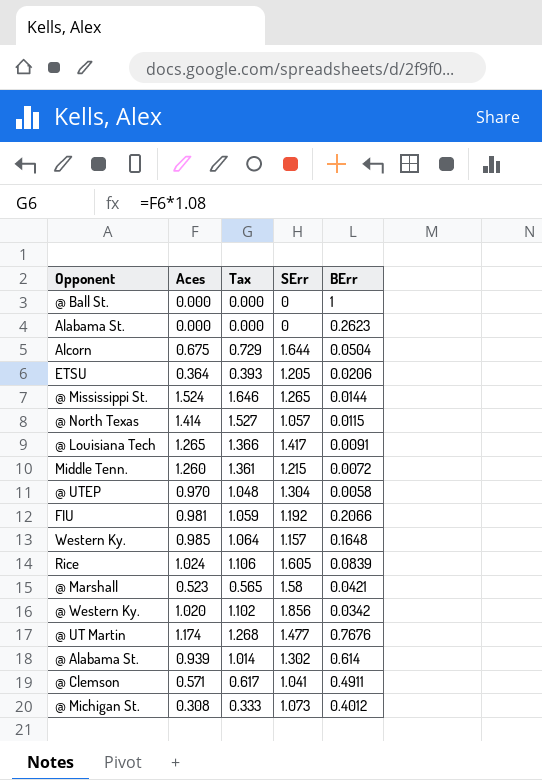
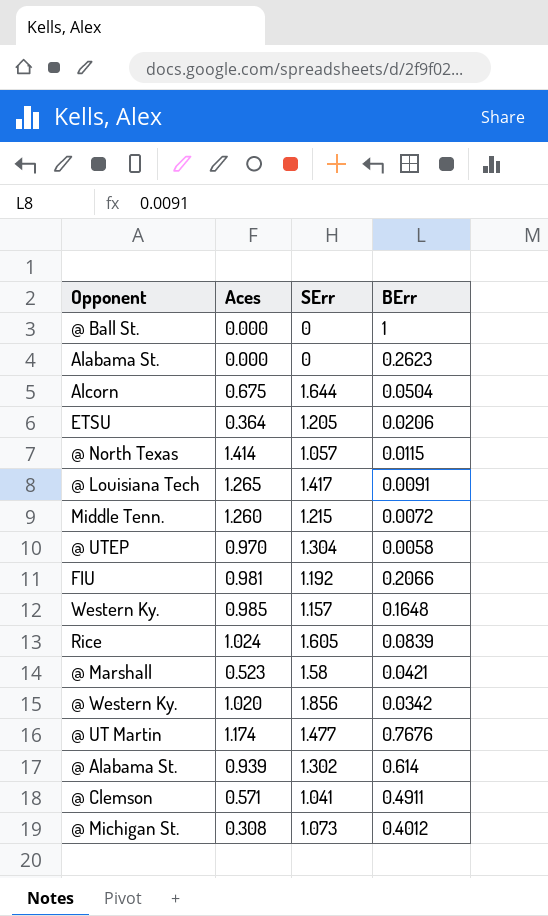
column Tax | formula: [Aces] * 1.08 -> none
row @ Mississippi St.: 1.524 | 1.646 | 1.265 | 0.0144 -> none

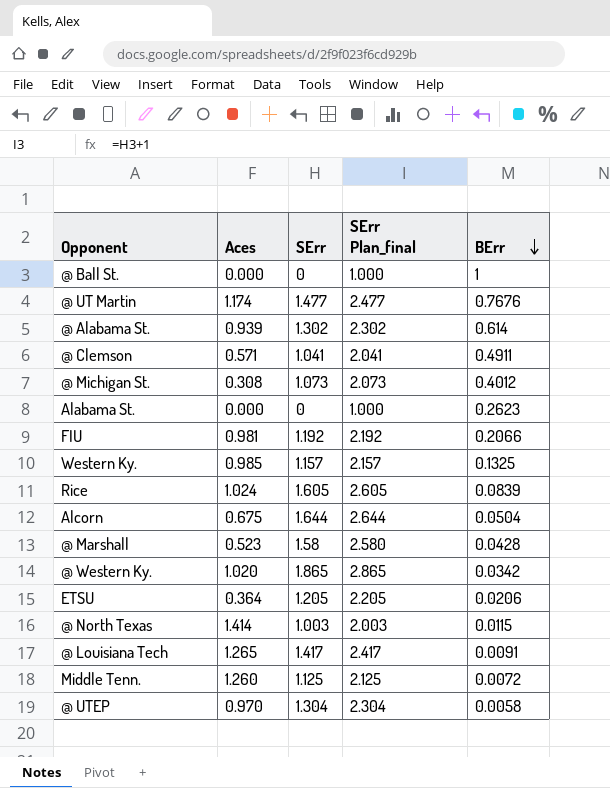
row order: none -> BErr descending
column SErr Plan_final | formula: none -> [SErr] + 1
Western Ky. | BErr: 0.1648 -> 0.1325
@ Marshall | BErr: 0.0421 -> 0.0428
@ Western Ky. | SErr: 1.856 -> 1.865
@ North Texas | SErr: 1.057 -> 1.003
Middle Tenn. | SErr: 1.215 -> 1.125

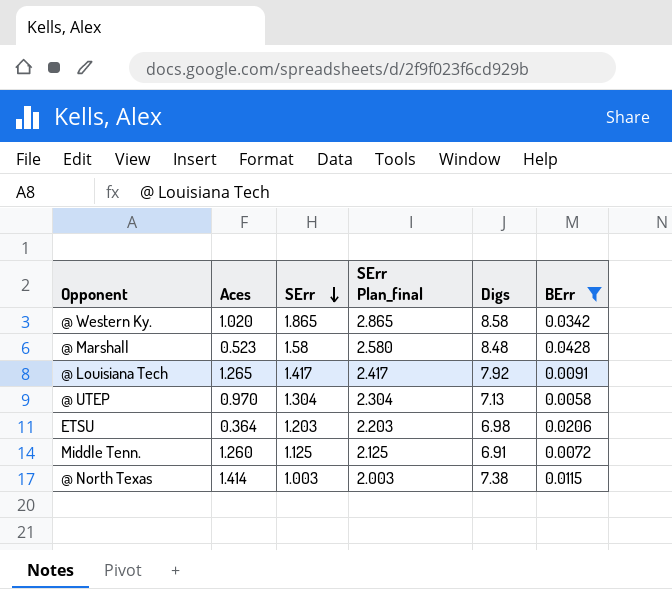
filter: none -> BErr <= 0.0428
row order: BErr descending -> SErr descending
column Digs | position: none -> 5
ETSU | SErr: 1.205 -> 1.203
ETSU | SErr Plan_final: 2.205 -> 2.203

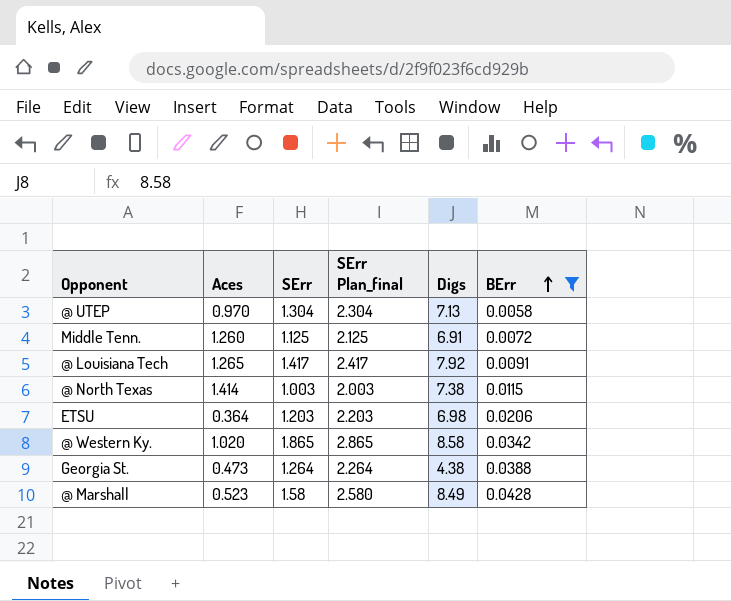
row order: SErr descending -> BErr ascending
row Georgia St.: none -> 0.473 | 1.264 | 2.264 | 4.38 | 0.0388
@ Marshall | Digs: 8.48 -> 8.49

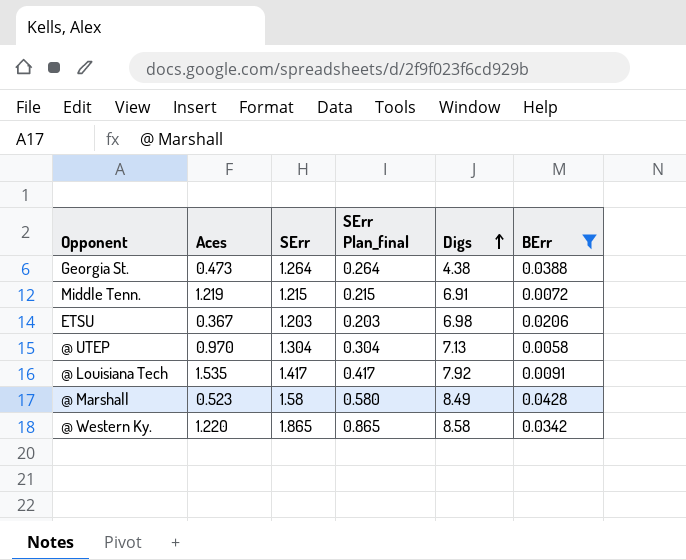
row order: BErr ascending -> Digs ascending
column SErr Plan_final | formula: [SErr] + 1 -> [SErr] - 1
row @ North Texas: 1.414 | 1.003 | 2.003 | 7.38 | 0.0115 -> none
Middle Tenn. | Aces: 1.260 -> 1.219
Middle Tenn. | SErr: 1.125 -> 1.215
ETSU | Aces: 0.364 -> 0.367
@ Louisiana Tech | Aces: 1.265 -> 1.535
@ Western Ky. | Aces: 1.020 -> 1.220

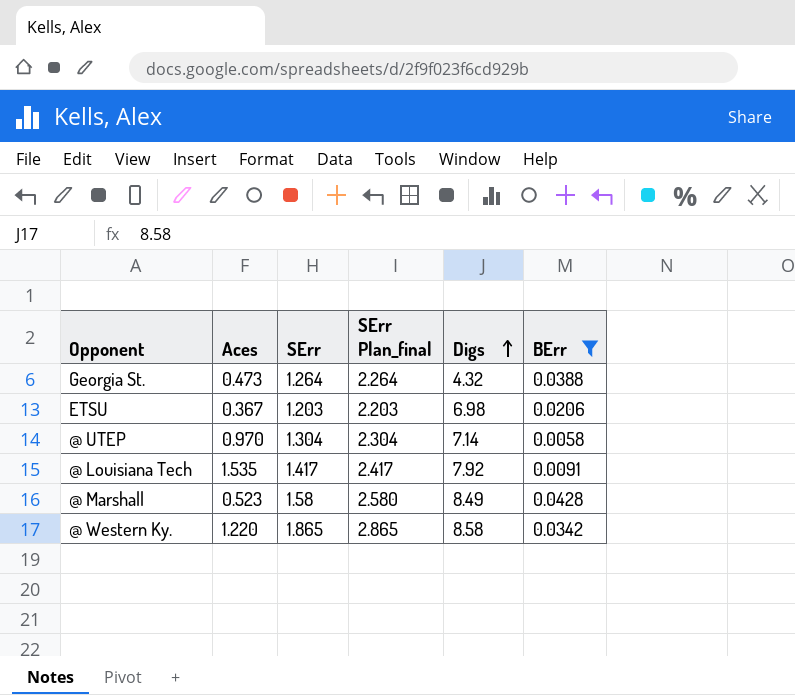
column SErr Plan_final | formula: [SErr] - 1 -> [SErr] + 1
row Middle Tenn.: 1.219 | 1.215 | 0.215 | 6.91 | 0.0072 -> none
Georgia St. | Digs: 4.38 -> 4.32
@ UTEP | Digs: 7.13 -> 7.14

